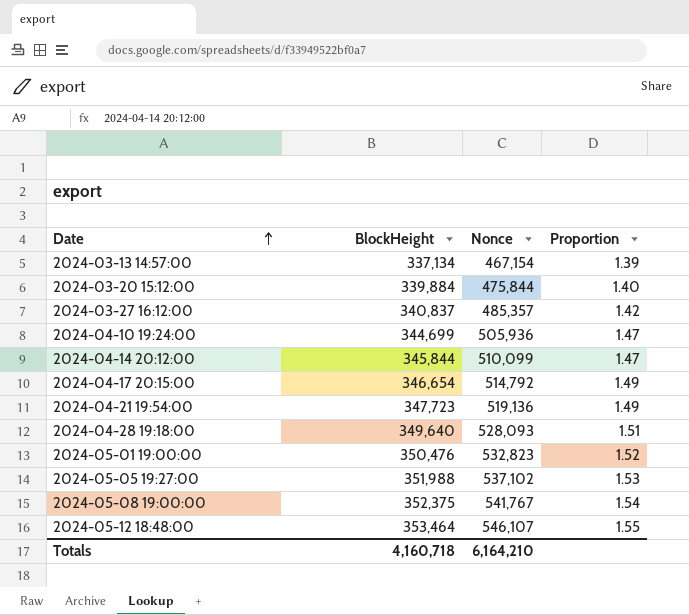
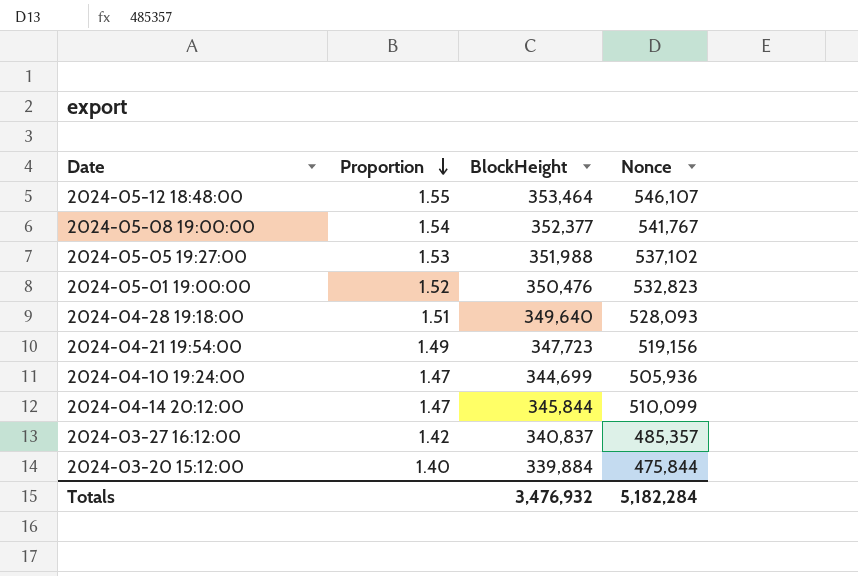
row order: Date ascending -> Proportion descending
column Proportion | position: 4 -> 2
row 2024-03-13 14:57:00: 337,134 | 467,154 | 1.39 -> none
row 2024-04-17 20:15:00: 346,654 | 514,792 | 1.49 -> none
2024-05-08 19:00:00 | BlockHeight: 352,375 -> 352,377
2024-04-21 19:54:00 | Nonce: 519,136 -> 519,156
Totals | BlockHeight: 4,160,718 -> 3,476,932
Totals | Nonce: 6,164,210 -> 5,182,284

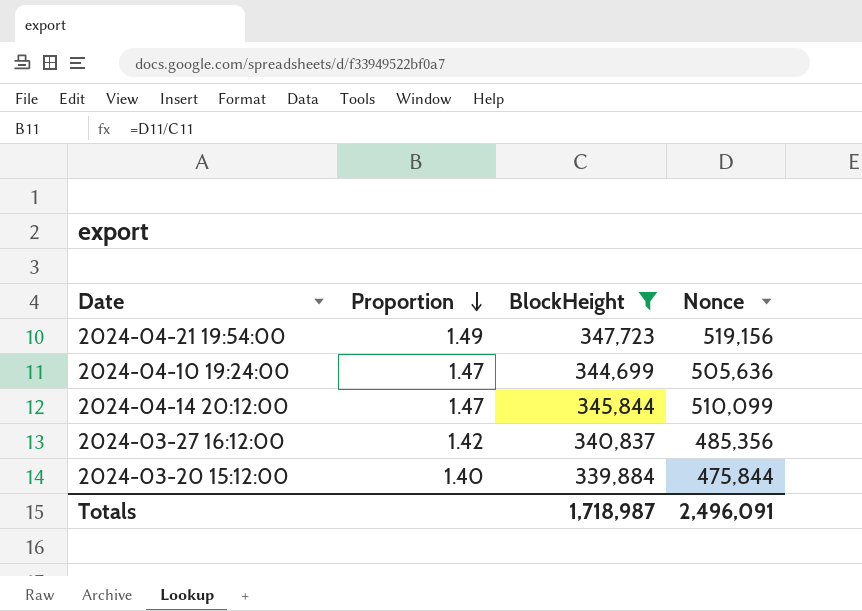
filter: none -> BlockHeight <= 347,723
2024-04-10 19:24:00 | Nonce: 505,936 -> 505,636
2024-03-27 16:12:00 | Nonce: 485,357 -> 485,356
Totals | BlockHeight: 3,476,932 -> 1,718,987
Totals | Nonce: 5,182,284 -> 2,496,091

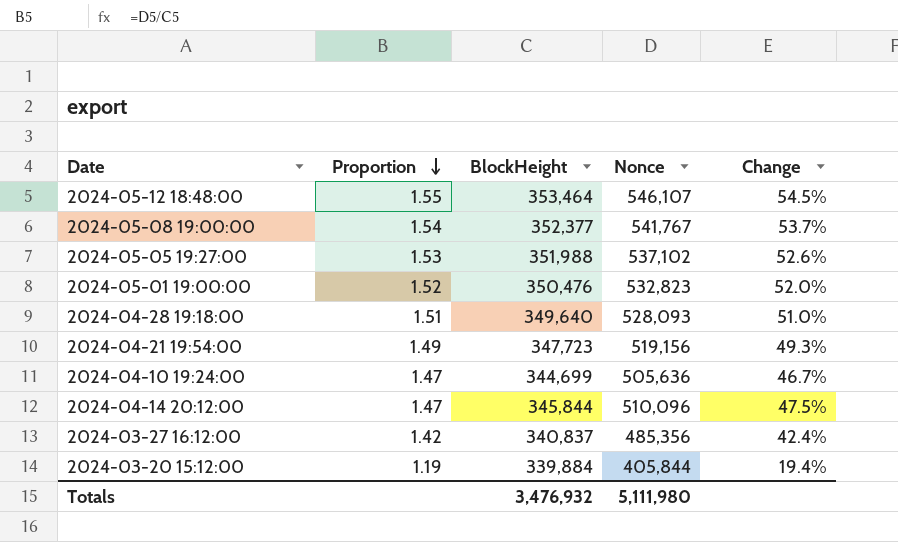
filter: BlockHeight <= 347,723 -> none
column Change | formula: none -> ([Nonce] - [BlockHeight]) / [BlockHeight]
2024-04-14 20:12:00 | Nonce: 510,099 -> 510,096
2024-03-20 15:12:00 | Proportion: 1.40 -> 1.19
2024-03-20 15:12:00 | Nonce: 475,844 -> 405,844
Totals | BlockHeight: 1,718,987 -> 3,476,932
Totals | Nonce: 2,496,091 -> 5,111,980

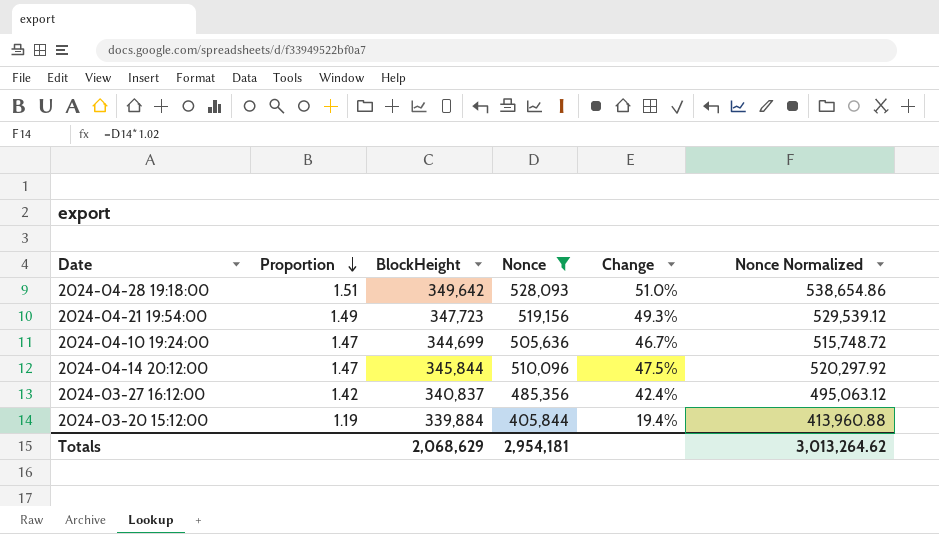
filter: none -> Nonce <= 528,093
column Nonce Normalized | formula: none -> [Nonce] * 1.02
2024-04-28 19:18:00 | BlockHeight: 349,640 -> 349,642
Totals | BlockHeight: 3,476,932 -> 2,068,629
Totals | Nonce: 5,111,980 -> 2,954,181

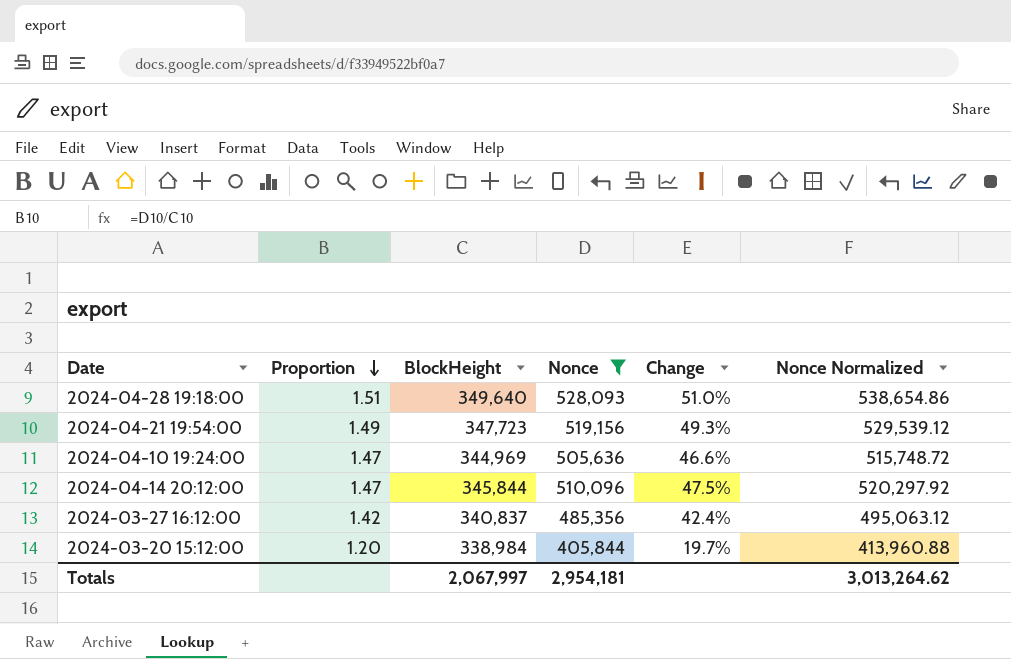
2024-04-28 19:18:00 | BlockHeight: 349,642 -> 349,640
2024-04-10 19:24:00 | BlockHeight: 344,699 -> 344,969
2024-04-10 19:24:00 | Change: 46.7% -> 46.6%
2024-03-20 15:12:00 | Proportion: 1.19 -> 1.20
2024-03-20 15:12:00 | BlockHeight: 339,884 -> 338,984
2024-03-20 15:12:00 | Change: 19.4% -> 19.7%
Totals | BlockHeight: 2,068,629 -> 2,067,997

